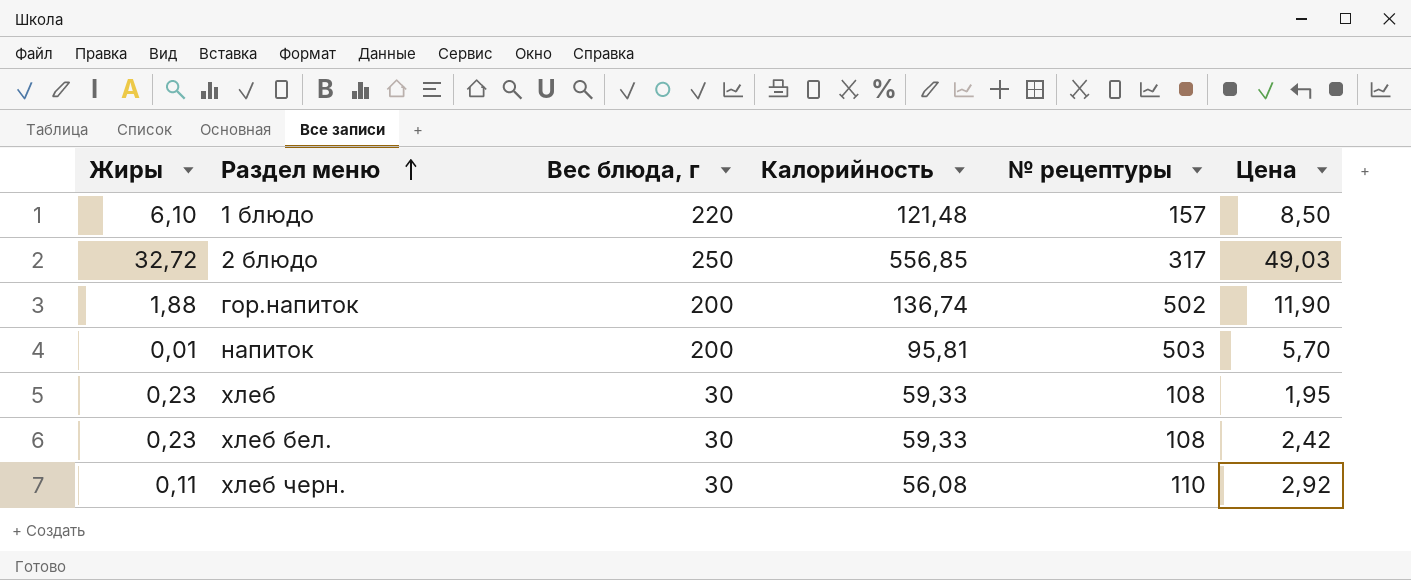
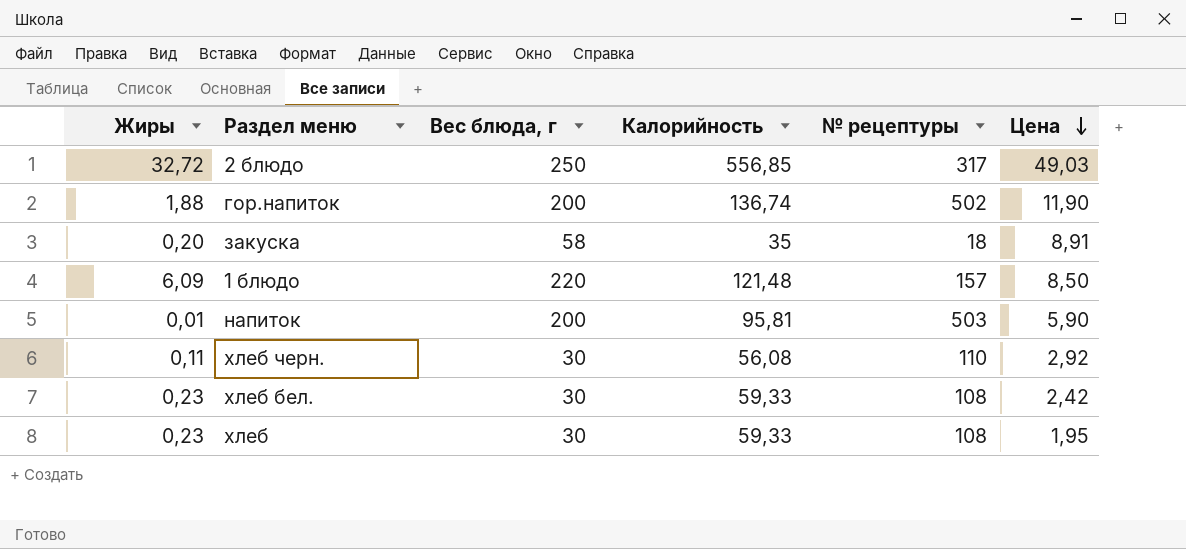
row order: Раздел меню ascending -> Цена descending
row закуска: none -> 0,20 | 58 | 35 | 18 | 8,91
1 блюдо | Жиры: 6,10 -> 6,09
напиток | Цена: 5,70 -> 5,90

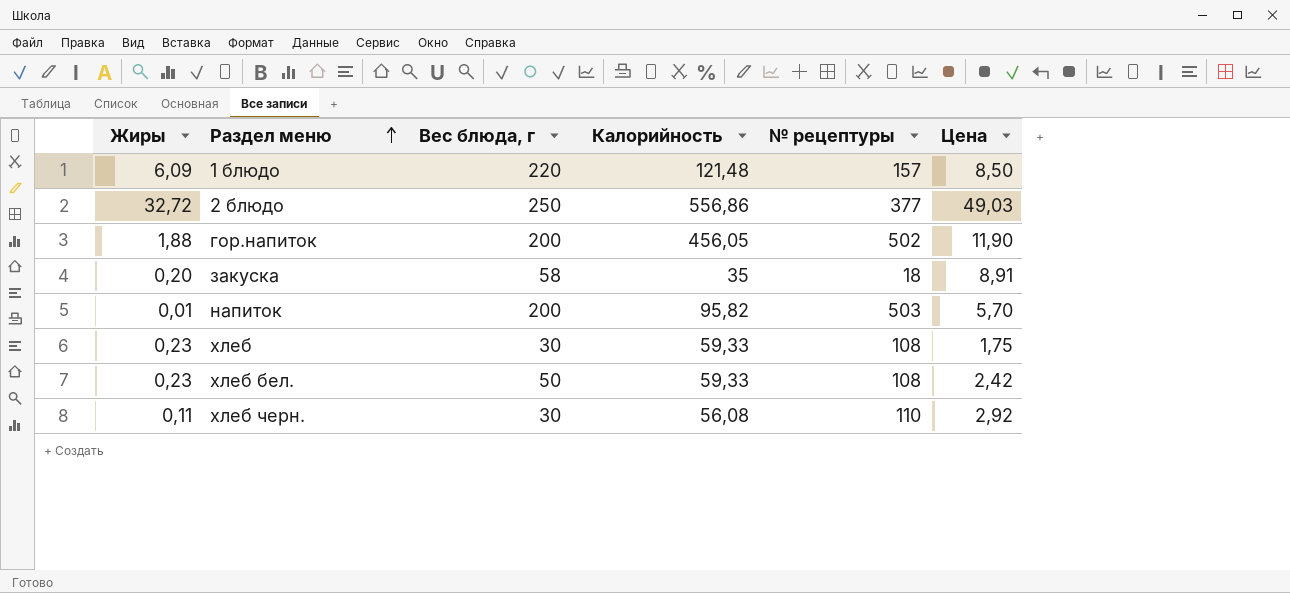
row order: Цена descending -> Раздел меню ascending
2 блюдо | Калорийность: 556,85 -> 556,86
2 блюдо | № рецептуры: 317 -> 377
гор.напиток | Калорийность: 136,74 -> 456,05
напиток | Калорийность: 95,81 -> 95,82
напиток | Цена: 5,90 -> 5,70
хлеб | Цена: 1,95 -> 1,75
хлеб бел. | Вес блюда, г: 30 -> 50

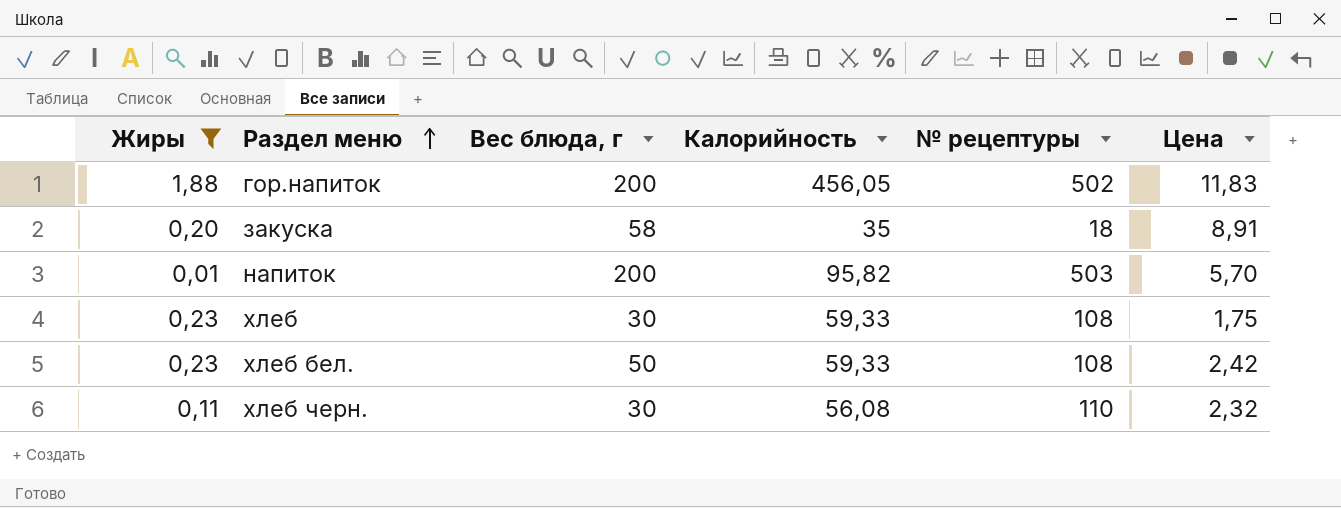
filter: none -> Жиры <= 1,88
гор.напиток | Цена: 11,90 -> 11,83
хлеб черн. | Цена: 2,92 -> 2,32

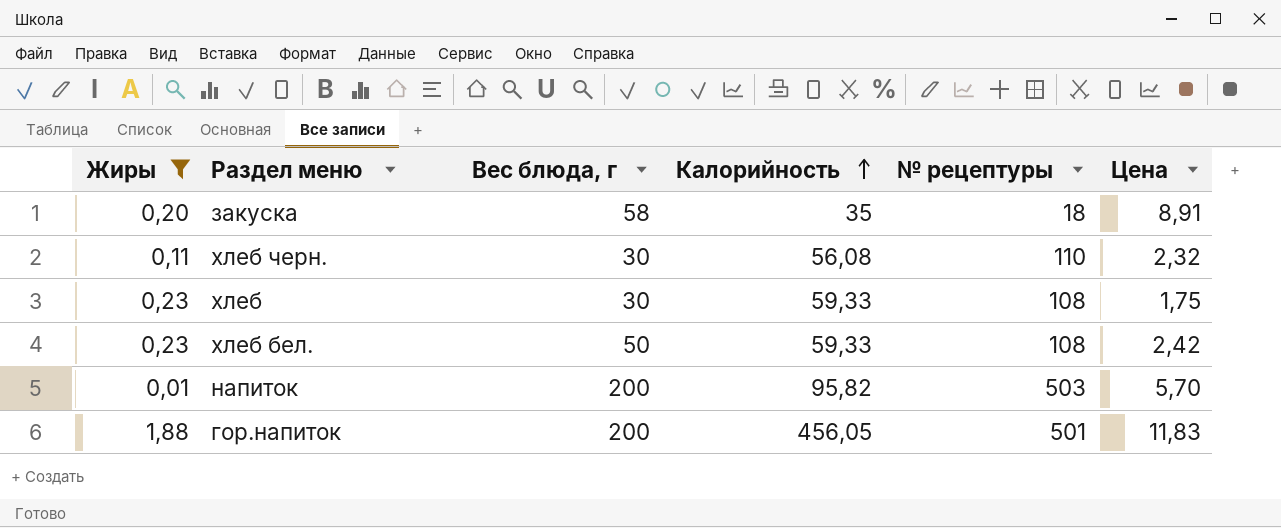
row order: Раздел меню ascending -> Калорийность ascending
гор.напиток | № рецептуры: 502 -> 501

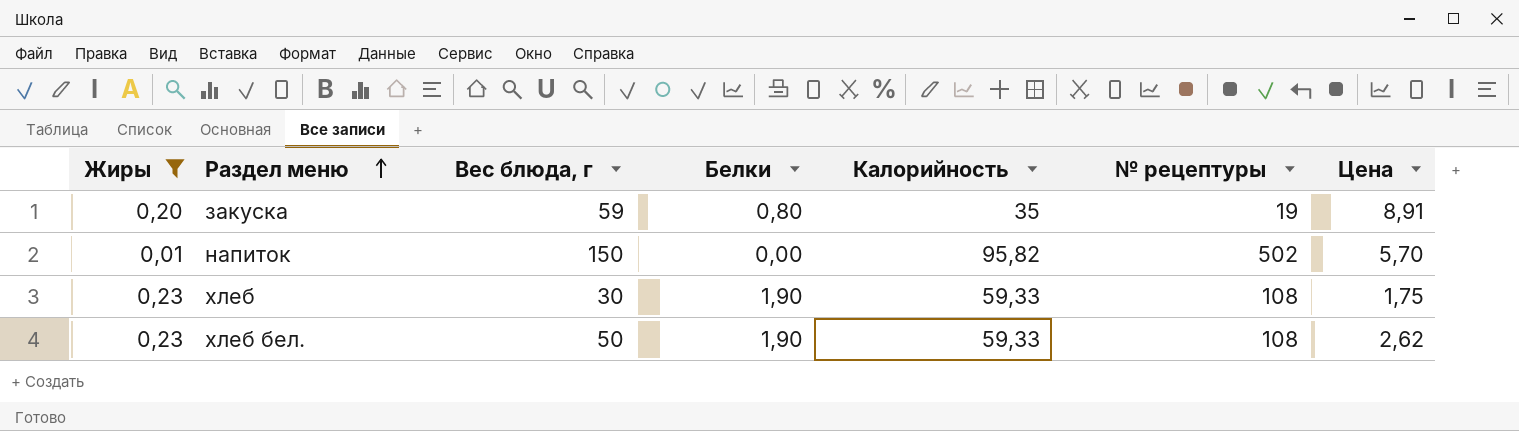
row order: Калорийность ascending -> Раздел меню ascending
column Белки | position: none -> 4
row хлеб черн.: 0,11 | 30 | 56,08 | 110 | 2,32 -> none
row гор.напиток: 1,88 | 200 | 456,05 | 501 | 11,83 -> none
закуска | Вес блюда, г: 58 -> 59
закуска | № рецептуры: 18 -> 19
напиток | Вес блюда, г: 200 -> 150
напиток | № рецептуры: 503 -> 502
хлеб бел. | Цена: 2,42 -> 2,62

